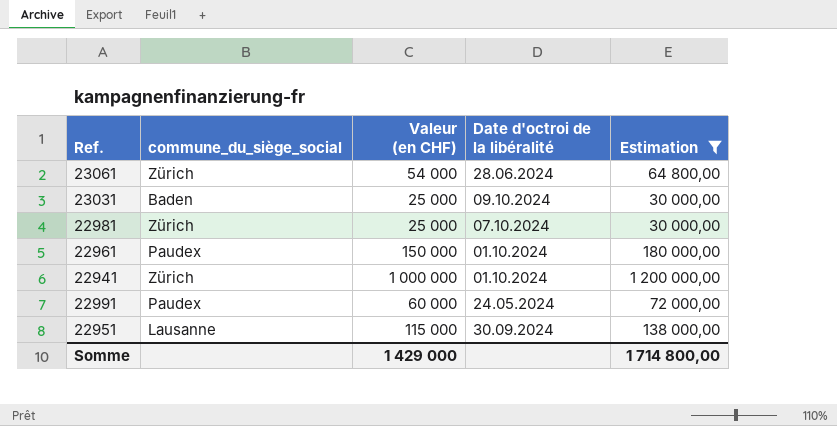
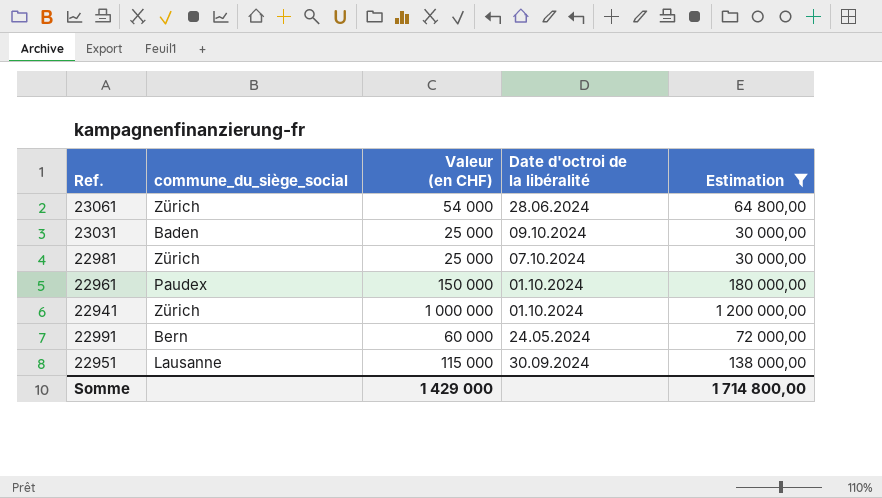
22991 | commune_du_siège_social: Paudex -> Bern

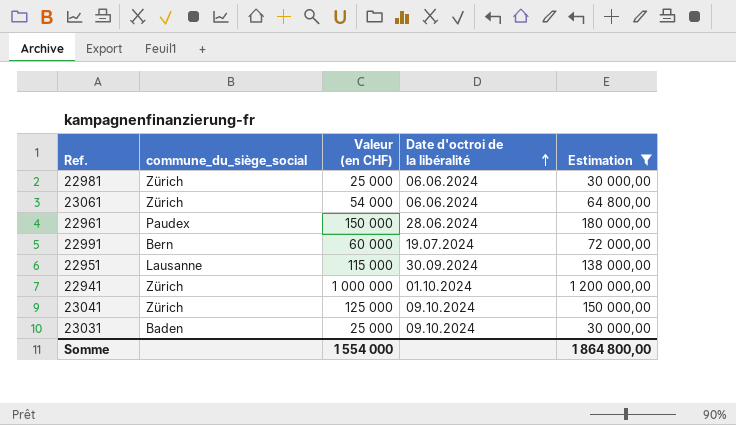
row order: none -> Date d'octroi de la libéralité ascending
22981 | Date d'octroi de la libéralité: 07.10.2024 -> 06.06.2024
23061 | Date d'octroi de la libéralité: 28.06.2024 -> 06.06.2024
22961 | Date d'octroi de la libéralité: 01.10.2024 -> 28.06.2024
22991 | Date d'octroi de la libéralité: 24.05.2024 -> 19.07.2024
row 23041: none -> Zürich | 125 000 | 09.10.2024 | 150 000,00
Somme | Valeur (en CHF): 1 429 000 -> 1 554 000
Somme | Estimation: 1 714 800,00 -> 1 864 800,00

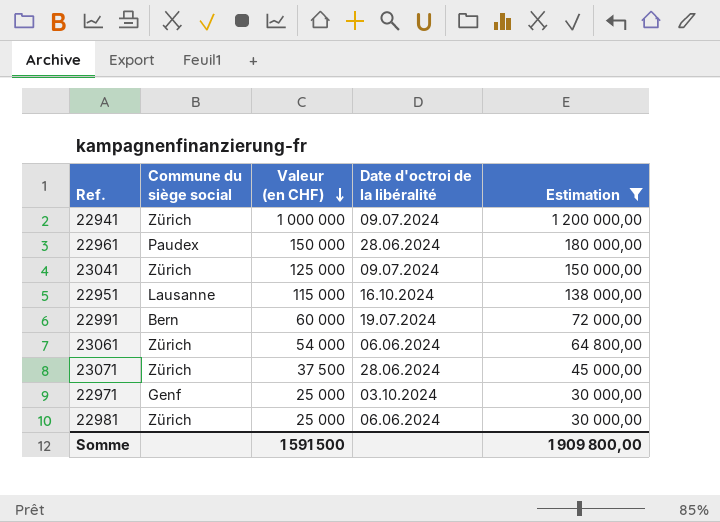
row order: Date d'octroi de la libéralité ascending -> Valeur (en CHF) descending
column name: commune_du_siège_social -> Commune du siège social
row 23031: Baden | 25 000 | 09.10.2024 | 30 000,00 -> none
22941 | Date d'octroi de la libéralité: 01.10.2024 -> 09.07.2024
23041 | Date d'octroi de la libéralité: 09.10.2024 -> 09.07.2024
22951 | Date d'octroi de la libéralité: 30.09.2024 -> 16.10.2024
row 23071: none -> Zürich | 37 500 | 28.06.2024 | 45 000,00
row 22971: none -> Genf | 25 000 | 03.10.2024 | 30 000,00
Somme | Valeur (en CHF): 1 554 000 -> 1 591 500
Somme | Estimation: 1 864 800,00 -> 1 909 800,00

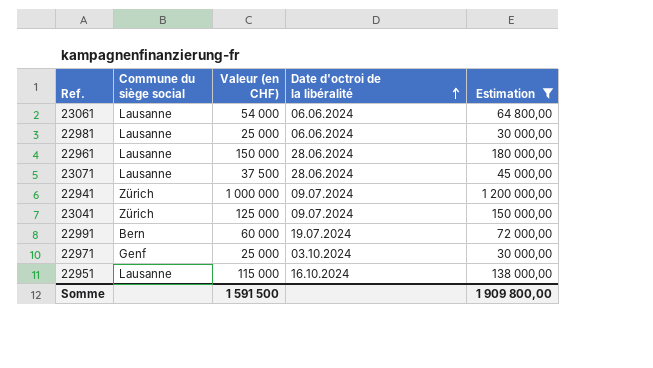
row order: Valeur (en CHF) descending -> Date d'octroi de la libéralité ascending
23061 | Commune du siège social: Zürich -> Lausanne
22981 | Commune du siège social: Zürich -> Lausanne
22961 | Commune du siège social: Paudex -> Lausanne
23071 | Commune du siège social: Zürich -> Lausanne

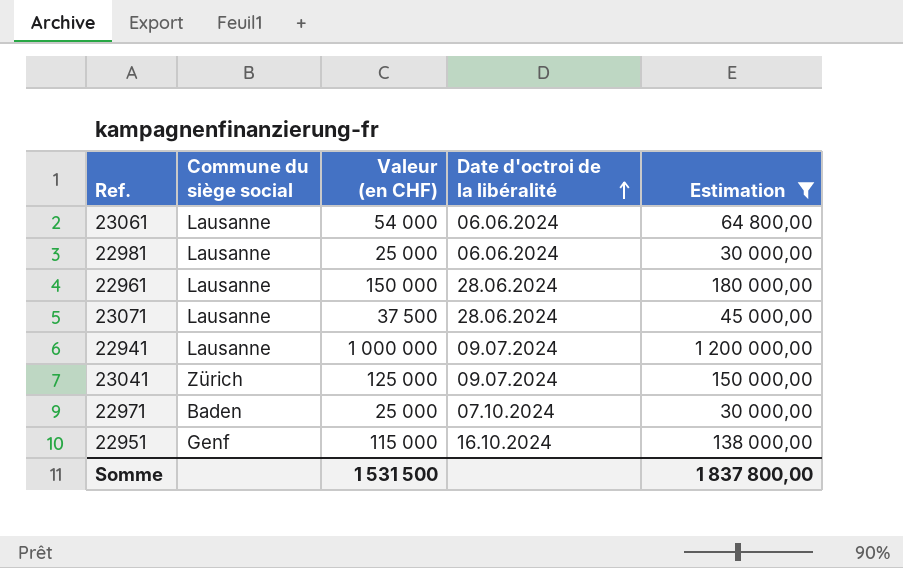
row 22991: Bern | 60 000 | 19.07.2024 | 72 000,00 -> none
22941 | Commune du siège social: Zürich -> Lausanne
22971 | Commune du siège social: Genf -> Baden
22971 | Date d'octroi de la libéralité: 03.10.2024 -> 07.10.2024
22951 | Commune du siège social: Lausanne -> Genf
Somme | Valeur (en CHF): 1 591 500 -> 1 531 500
Somme | Estimation: 1 909 800,00 -> 1 837 800,00

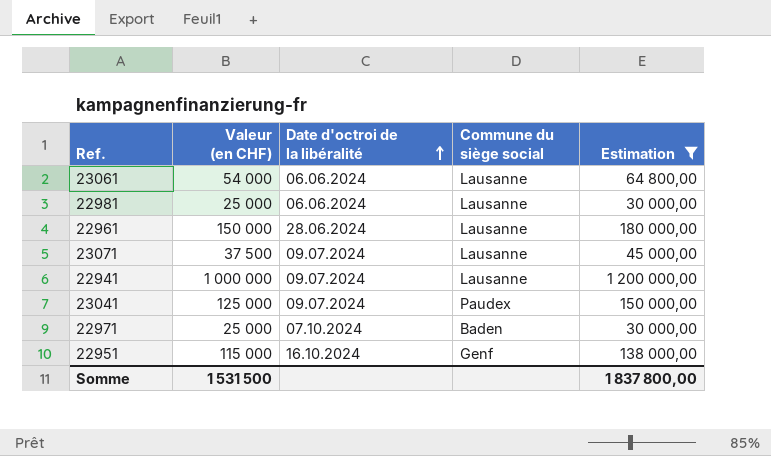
column Commune du siège social | position: 2 -> 4
23071 | Date d'octroi de la libéralité: 28.06.2024 -> 09.07.2024
23041 | Commune du siège social: Zürich -> Paudex

